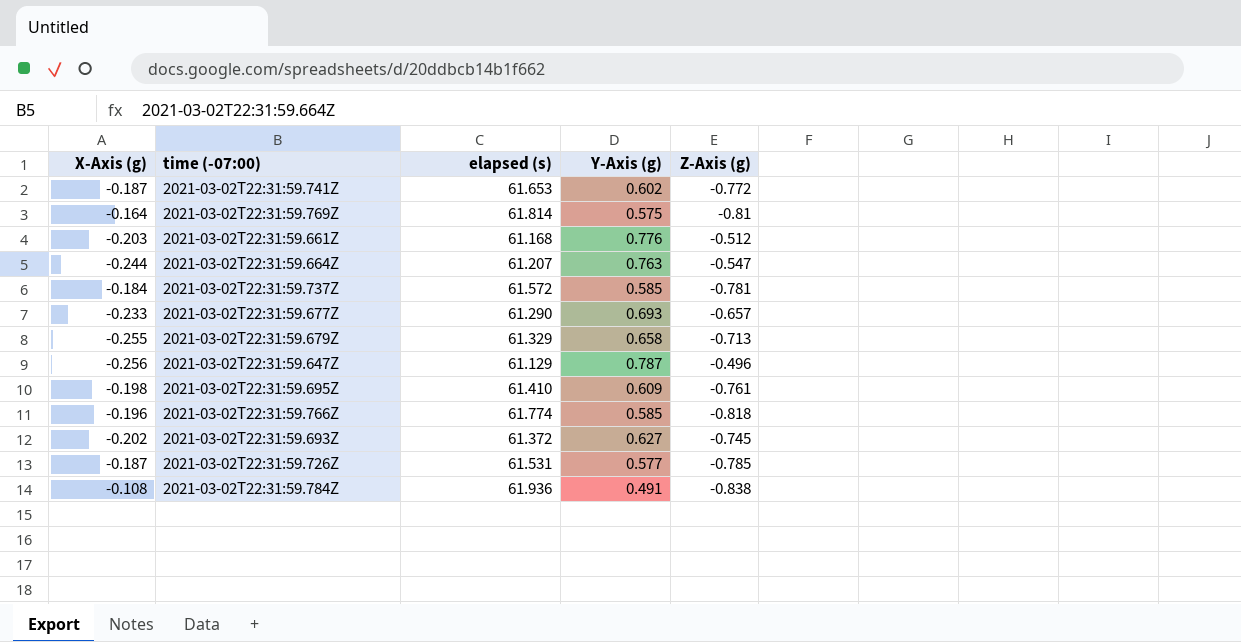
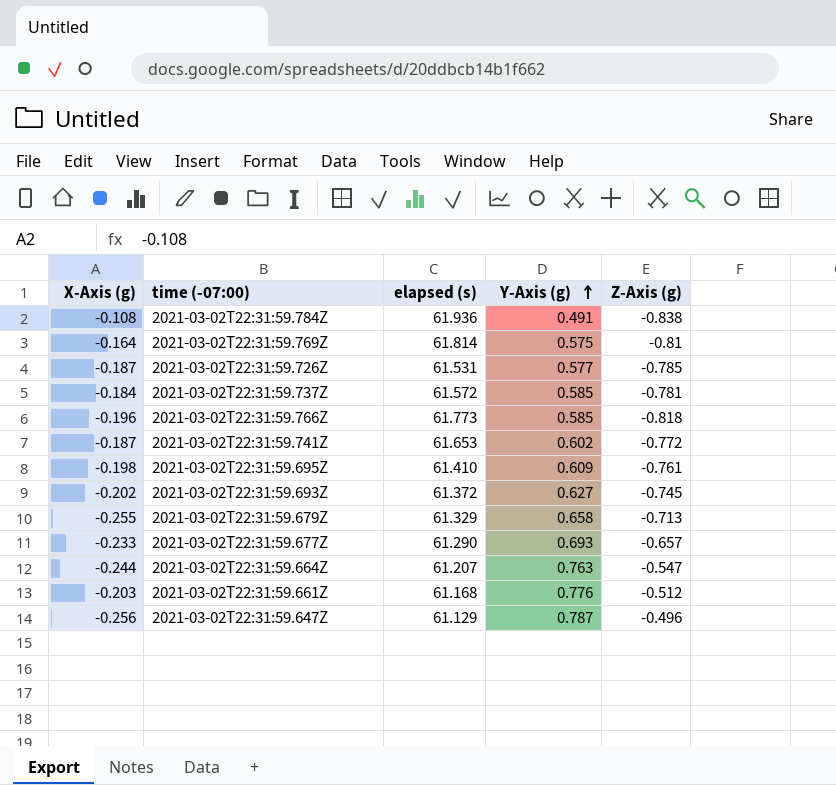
row order: none -> Y-Axis (g) ascending
2021-03-02T22:31:59.766Z | elapsed (s): 61.774 -> 61.773

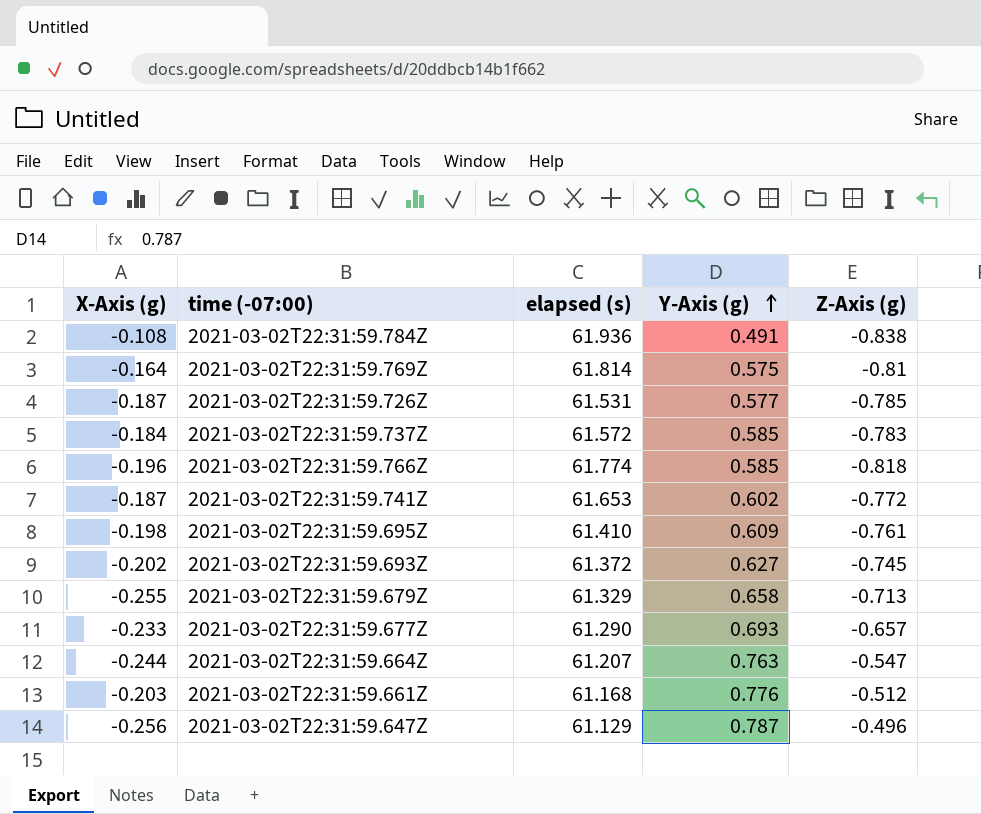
2021-03-02T22:31:59.737Z | Z-Axis (g): -0.781 -> -0.783
2021-03-02T22:31:59.766Z | elapsed (s): 61.773 -> 61.774

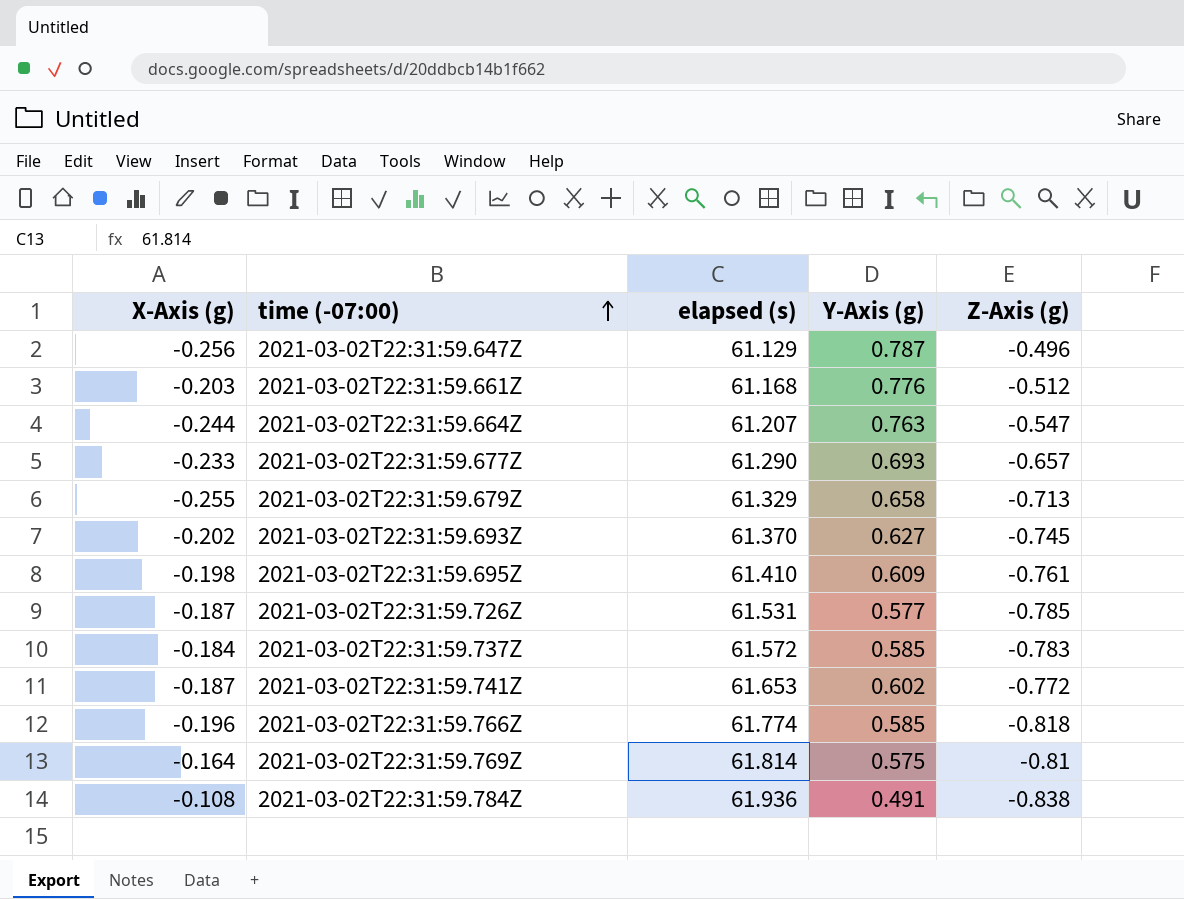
row order: Y-Axis (g) ascending -> time (-07:00) ascending
2021-03-02T22:31:59.693Z | elapsed (s): 61.372 -> 61.370

